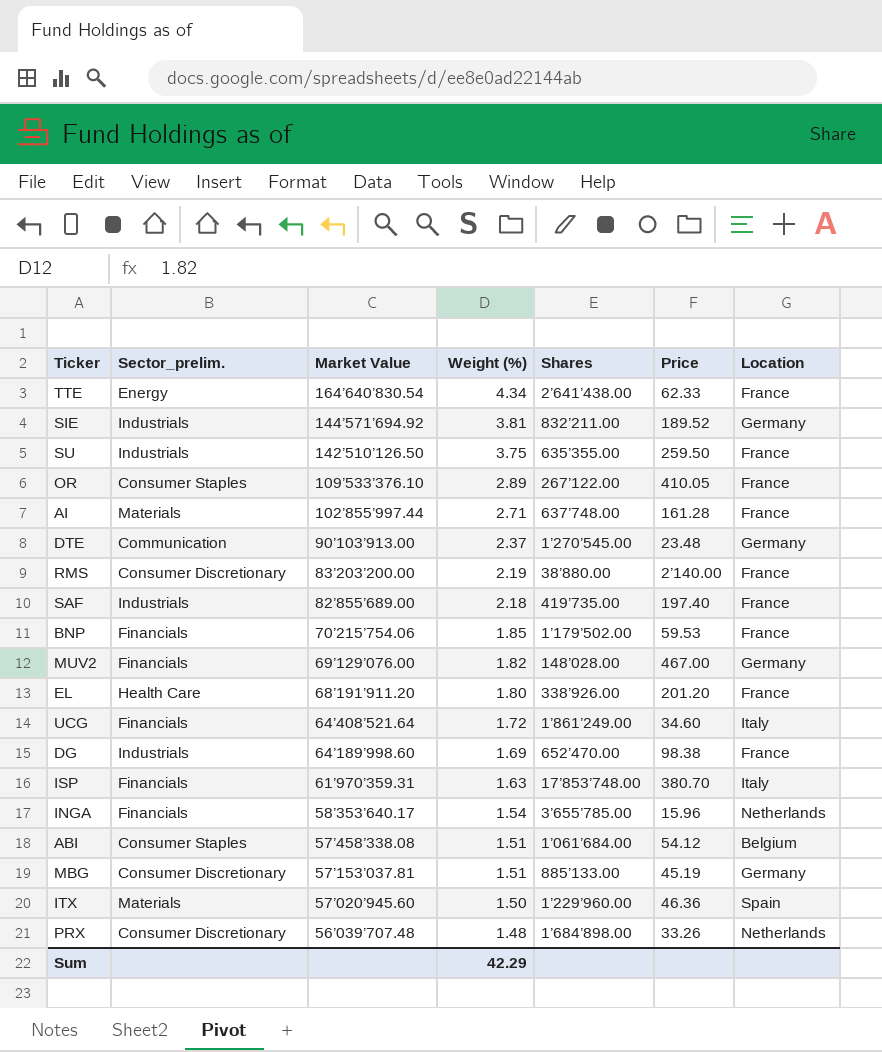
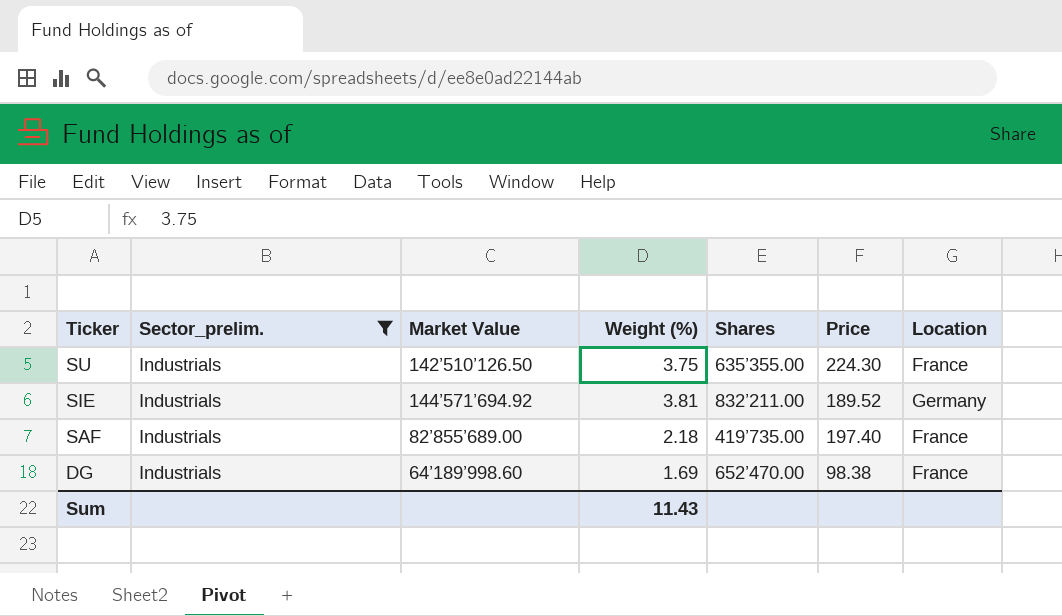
filter: none -> Sector_prelim. = Industrials
row order: Market Value descending -> Ticker descending
SU | Price: 259.50 -> 224.30
Sum | Weight (%): 42.29 -> 11.43

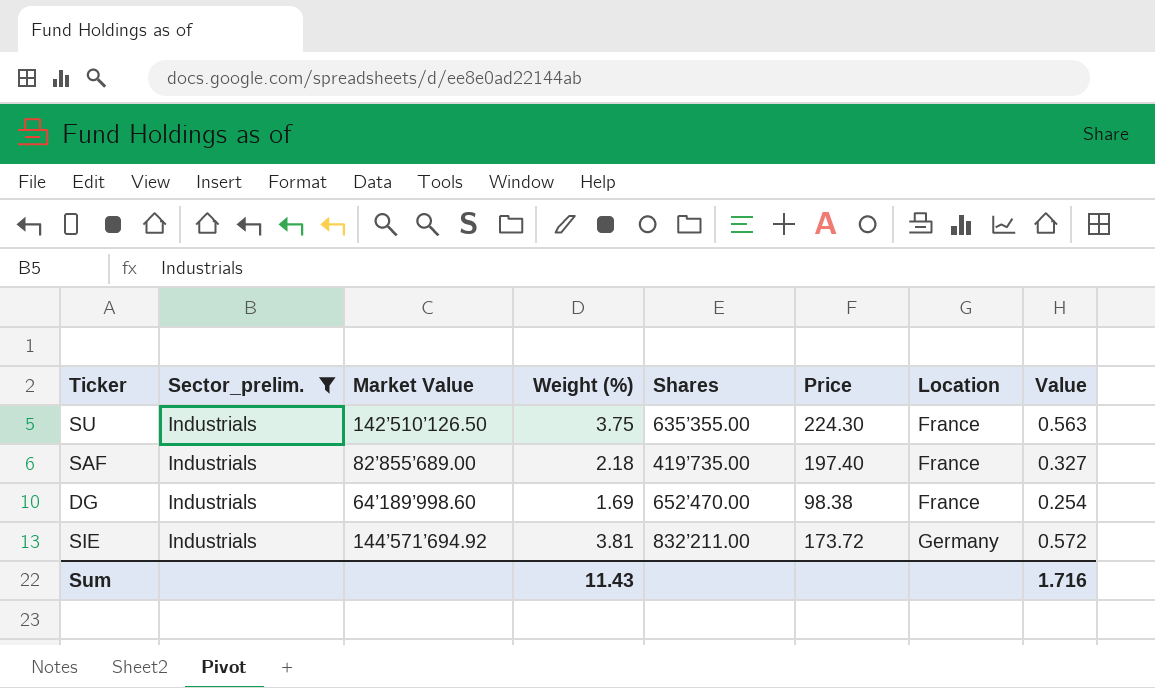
row order: Ticker descending -> Location ascending
column Value | formula: none -> [Weight (%)] * 0.15
SIE | Price: 189.52 -> 173.72

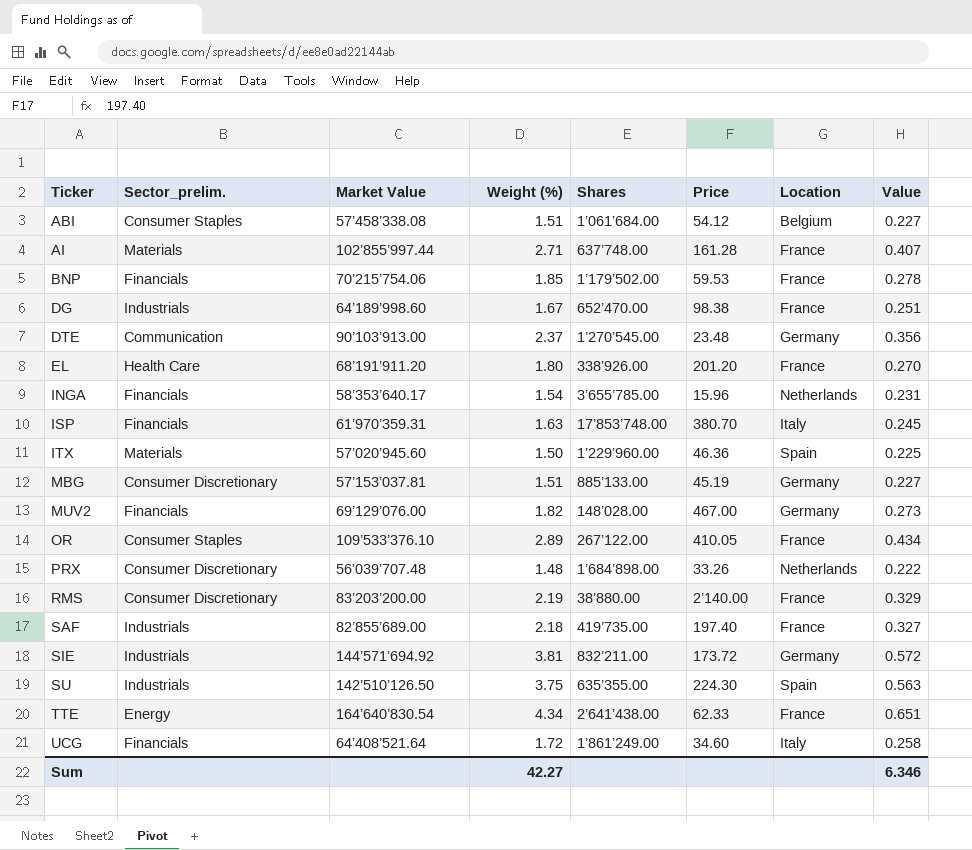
filter: Sector_prelim. = Industrials -> none
row order: Location ascending -> Ticker ascending
DG | Weight (%): 1.69 -> 1.67
DG | Value: 0.254 -> 0.251
SU | Location: France -> Spain
Sum | Weight (%): 11.43 -> 42.27
Sum | Value: 1.716 -> 6.346

